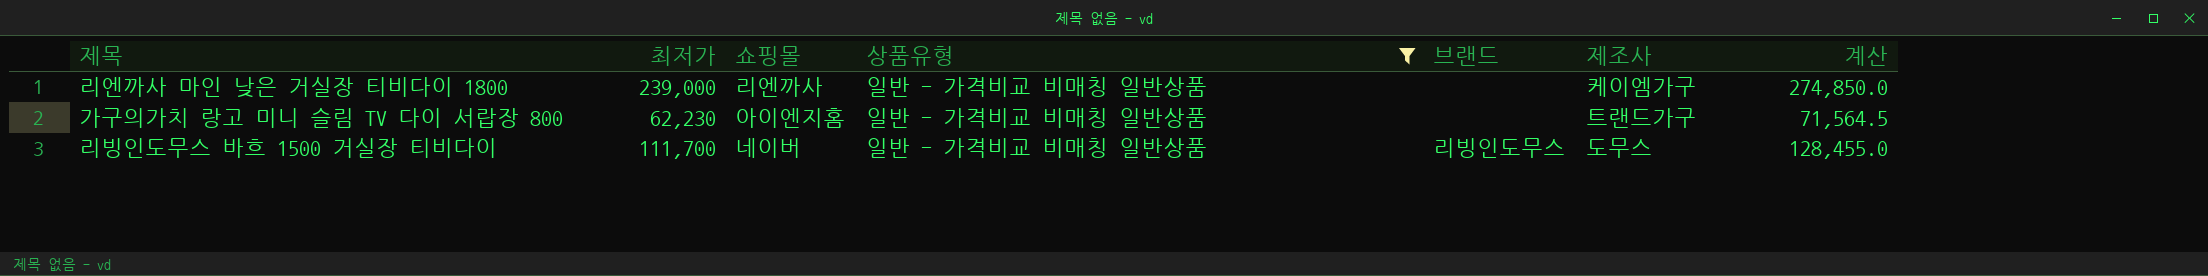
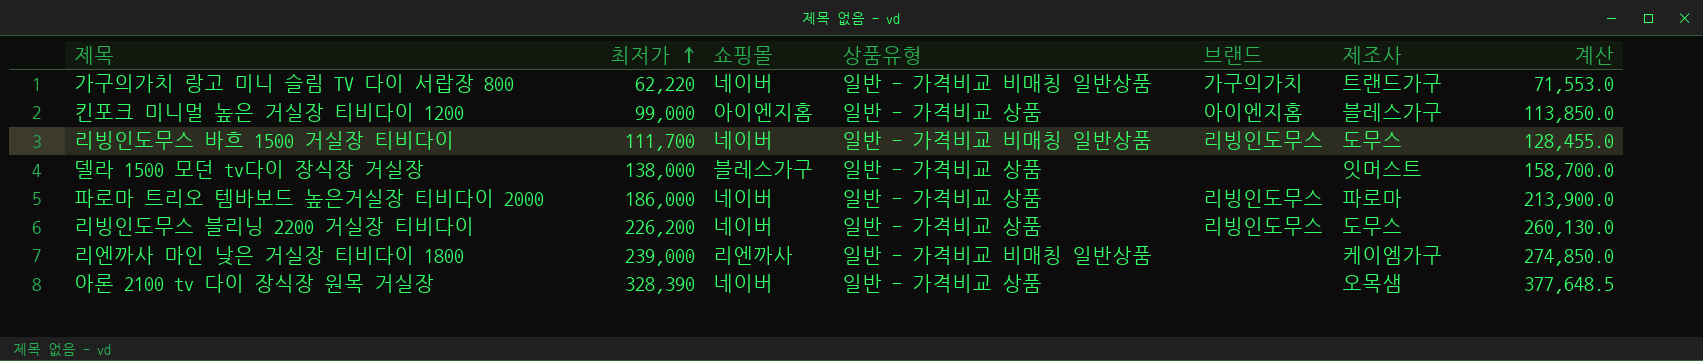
filter: 상품유형 = 일반 - 가격비교 비매칭 일반상품 -> none
row order: none -> 최저가 ascending
가구의가치 랑고 미니 슬림 TV 다이 서랍장 800 | 최저가: 62,230 -> 62,220
가구의가치 랑고 미니 슬림 TV 다이 서랍장 800 | 쇼핑몰: 아이엔지홈 -> 네이버
가구의가치 랑고 미니 슬림 TV 다이 서랍장 800 | 브랜드: none -> 가구의가치
가구의가치 랑고 미니 슬림 TV 다이 서랍장 800 | 계산: 71,564.5 -> 71,553.0

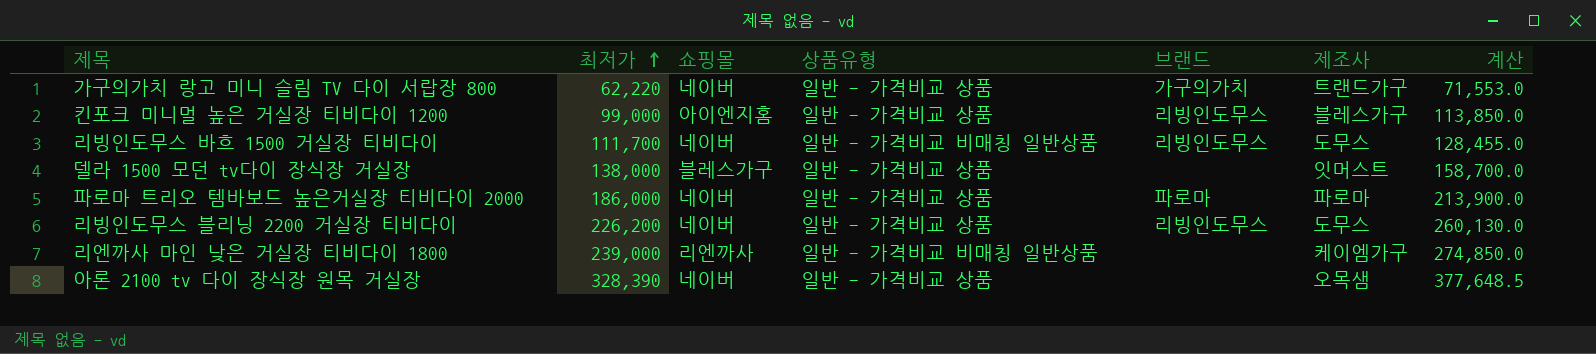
가구의가치 랑고 미니 슬림 TV 다이 서랍장 800 | 상품유형: 일반 - 가격비교 비매칭 일반상품 -> 일반 - 가격비교 상품
킨포크 미니멀 높은 거실장 티비다이 1200 | 브랜드: 아이엔지홈 -> 리빙인도무스
파로마 트리오 템바보드 높은거실장 티비다이 2000 | 브랜드: 리빙인도무스 -> 파로마

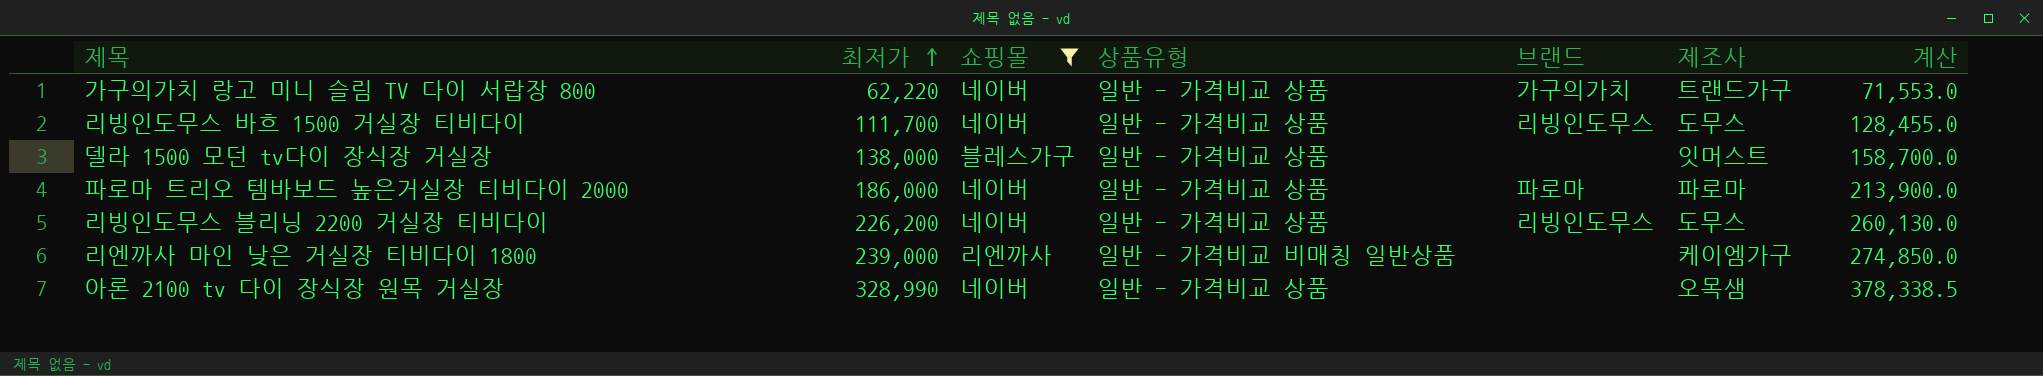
filter: none -> 쇼핑몰 != 아이엔지홈
리빙인도무스 바흐 1500 거실장 티비다이 | 상품유형: 일반 - 가격비교 비매칭 일반상품 -> 일반 - 가격비교 상품
아론 2100 tv 다이 장식장 원목 거실장 | 최저가: 328,390 -> 328,990
아론 2100 tv 다이 장식장 원목 거실장 | 계산: 377,648.5 -> 378,338.5

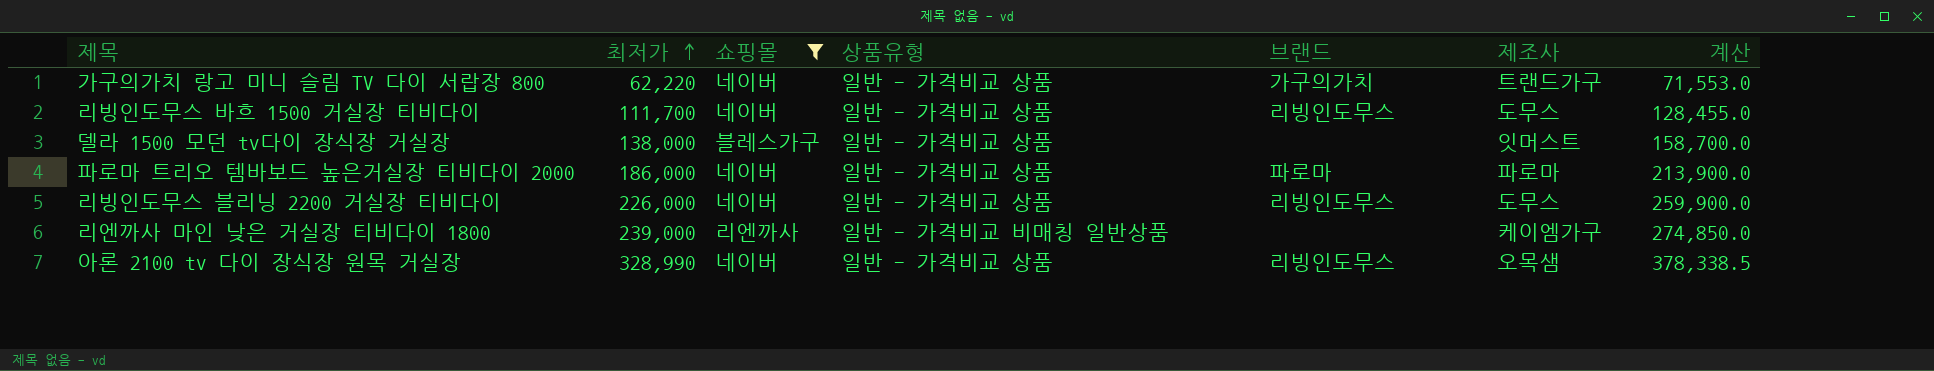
리빙인도무스 블리닝 2200 거실장 티비다이 | 최저가: 226,200 -> 226,000
리빙인도무스 블리닝 2200 거실장 티비다이 | 계산: 260,130.0 -> 259,900.0
아론 2100 tv 다이 장식장 원목 거실장 | 브랜드: none -> 리빙인도무스

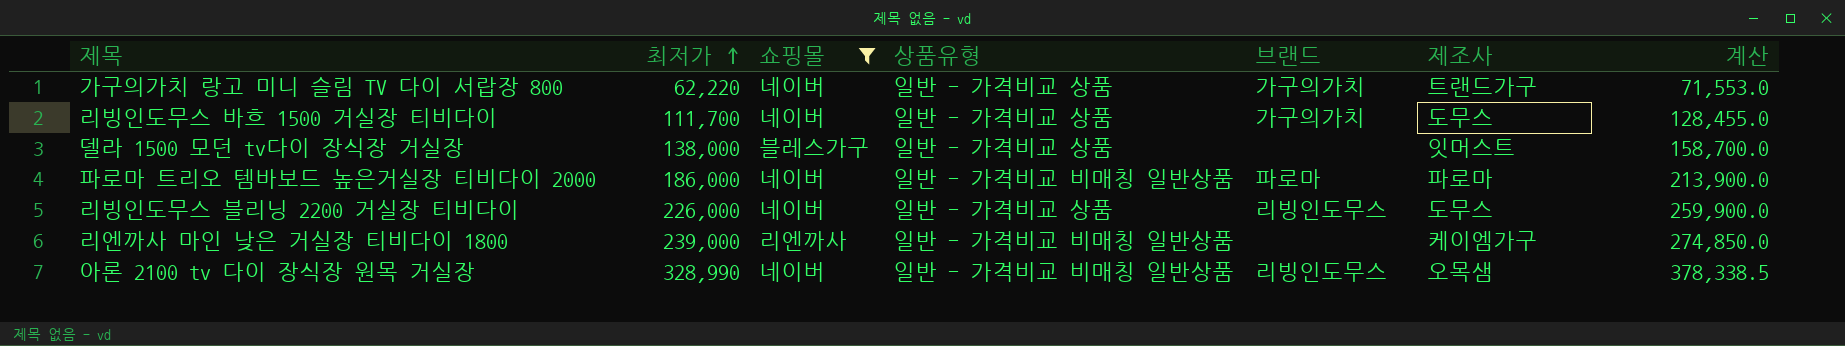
리빙인도무스 바흐 1500 거실장 티비다이 | 브랜드: 리빙인도무스 -> 가구의가치
파로마 트리오 템바보드 높은거실장 티비다이 2000 | 상품유형: 일반 - 가격비교 상품 -> 일반 - 가격비교 비매칭 일반상품
아론 2100 tv 다이 장식장 원목 거실장 | 상품유형: 일반 - 가격비교 상품 -> 일반 - 가격비교 비매칭 일반상품

